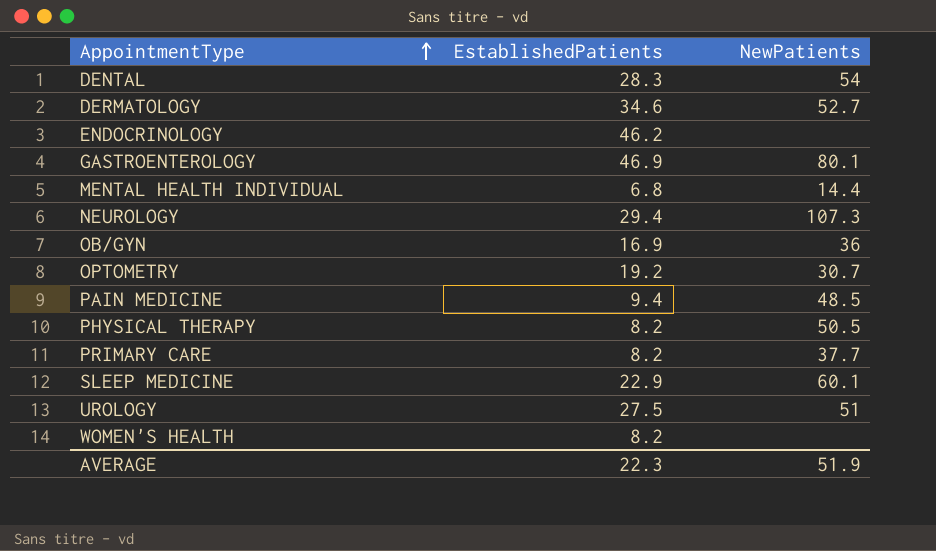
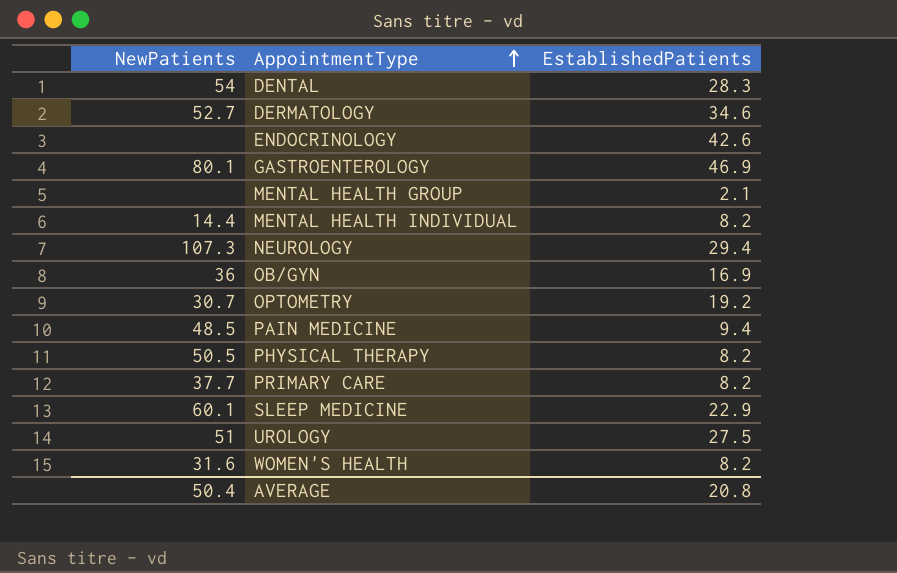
column NewPatients | position: 3 -> 1
ENDOCRINOLOGY | EstablishedPatients: 46.2 -> 42.6
row MENTAL HEALTH GROUP: none -> none | 2.1
MENTAL HEALTH INDIVIDUAL | EstablishedPatients: 6.8 -> 8.2
WOMEN'S HEALTH | NewPatients: none -> 31.6
AVERAGE | NewPatients: 51.9 -> 50.4
AVERAGE | EstablishedPatients: 22.3 -> 20.8

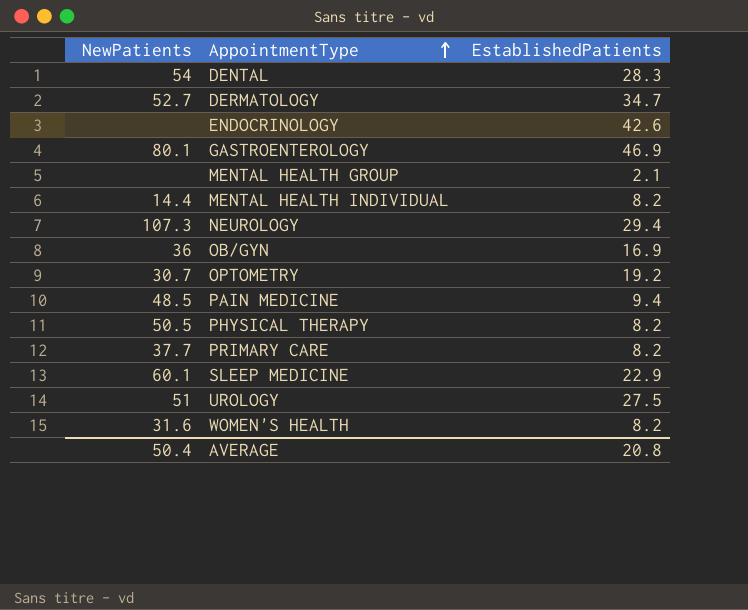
DERMATOLOGY | EstablishedPatients: 34.6 -> 34.7

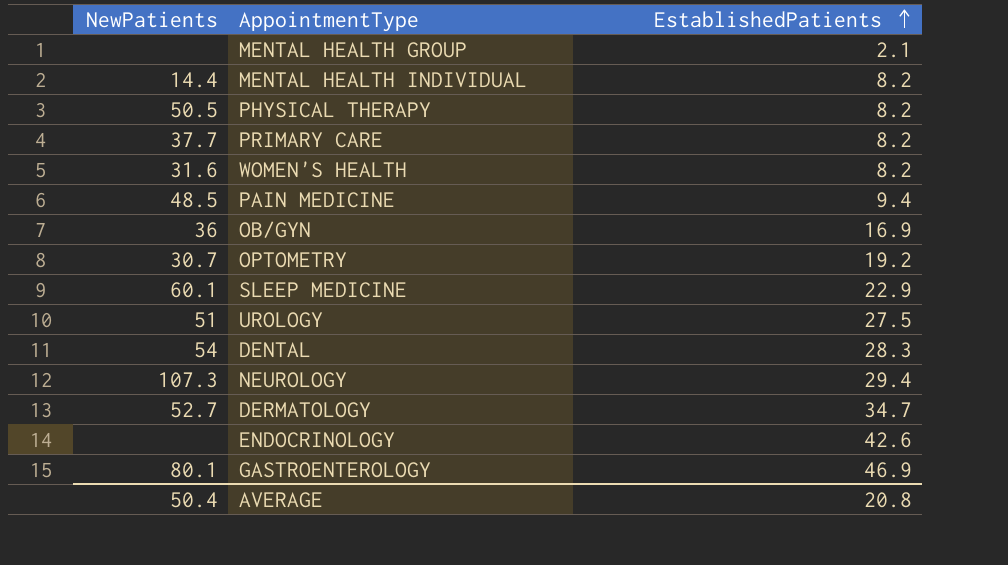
row order: AppointmentType ascending -> EstablishedPatients ascending

